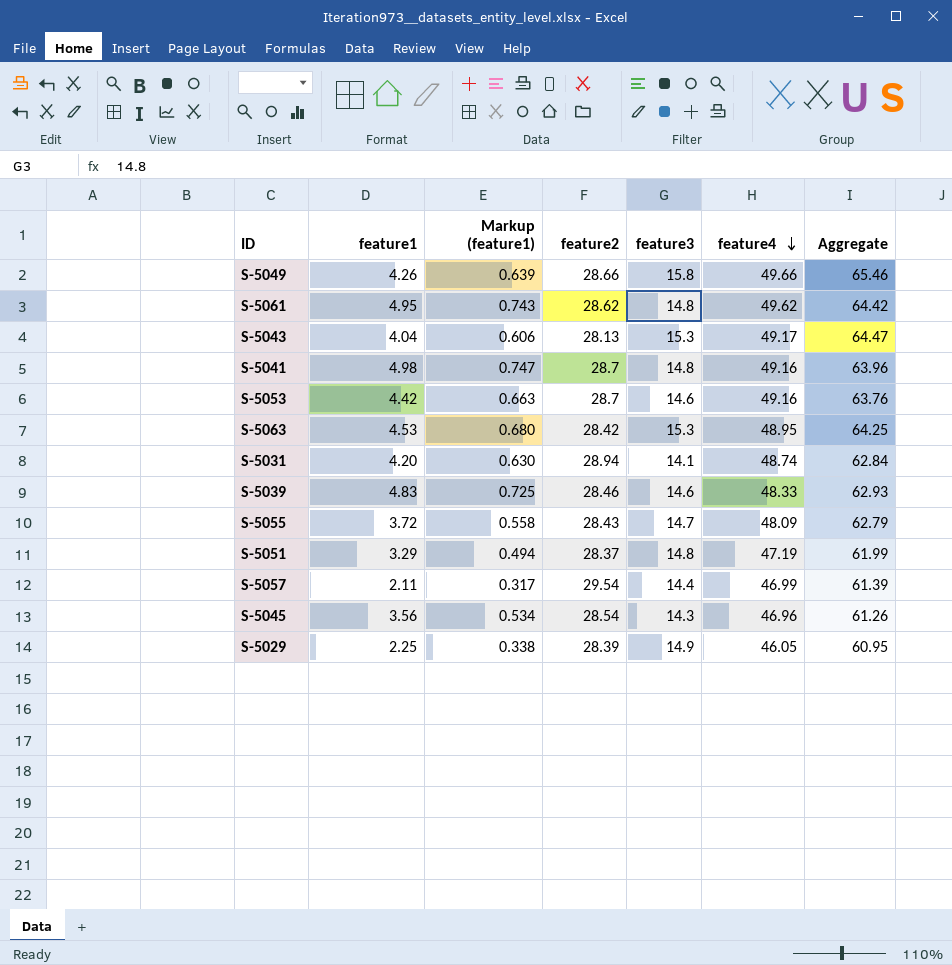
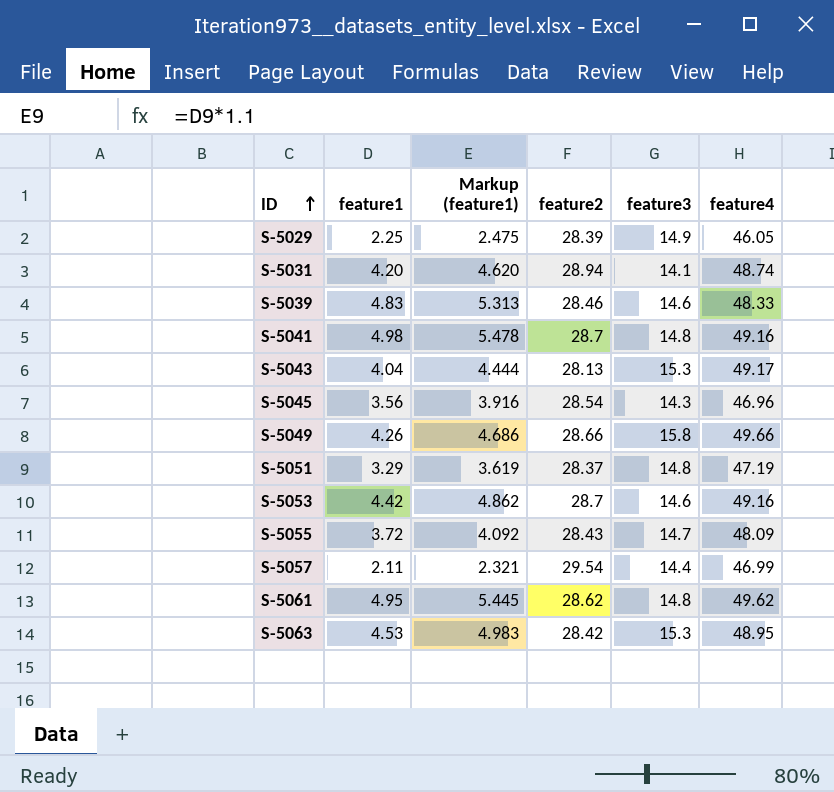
row order: feature4 descending -> ID ascending
column Aggregate | formula: [feature3] + [feature4] -> none
column Markup (feature1) | formula: [feature1] * 0.15 -> [feature1] * 1.1

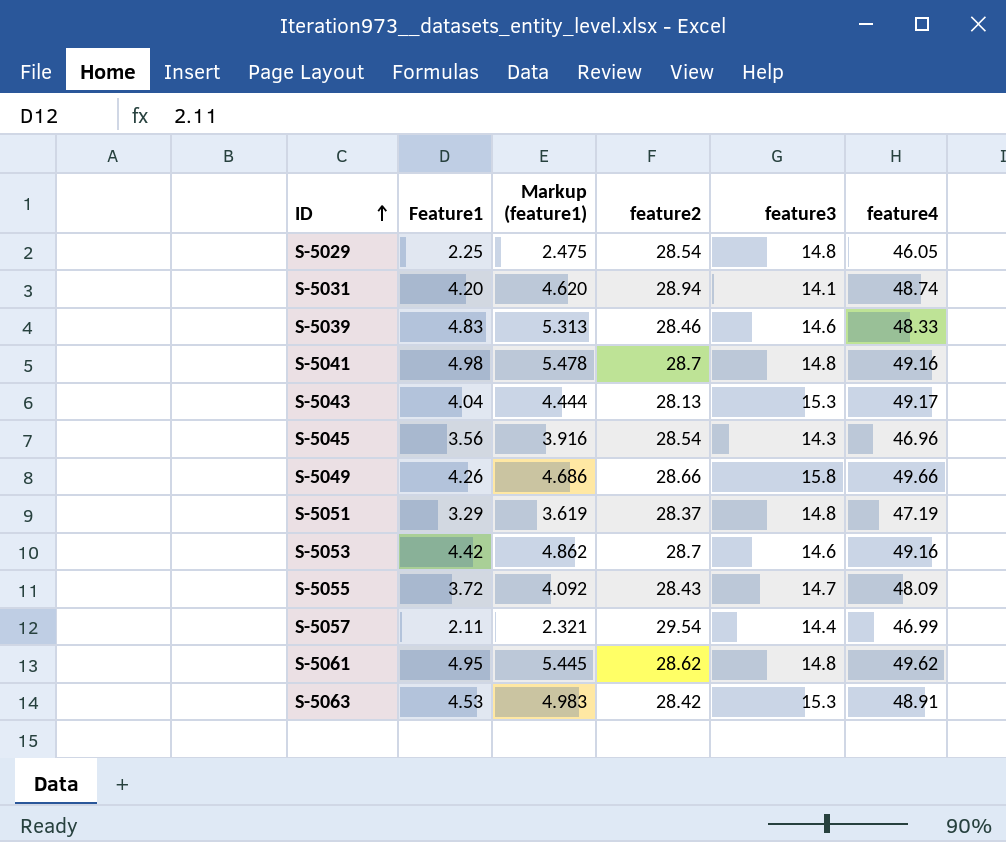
column name: feature1 -> Feature1
S-5029 | feature2: 28.39 -> 28.54
S-5029 | feature3: 14.9 -> 14.8
S-5063 | feature4: 48.95 -> 48.91

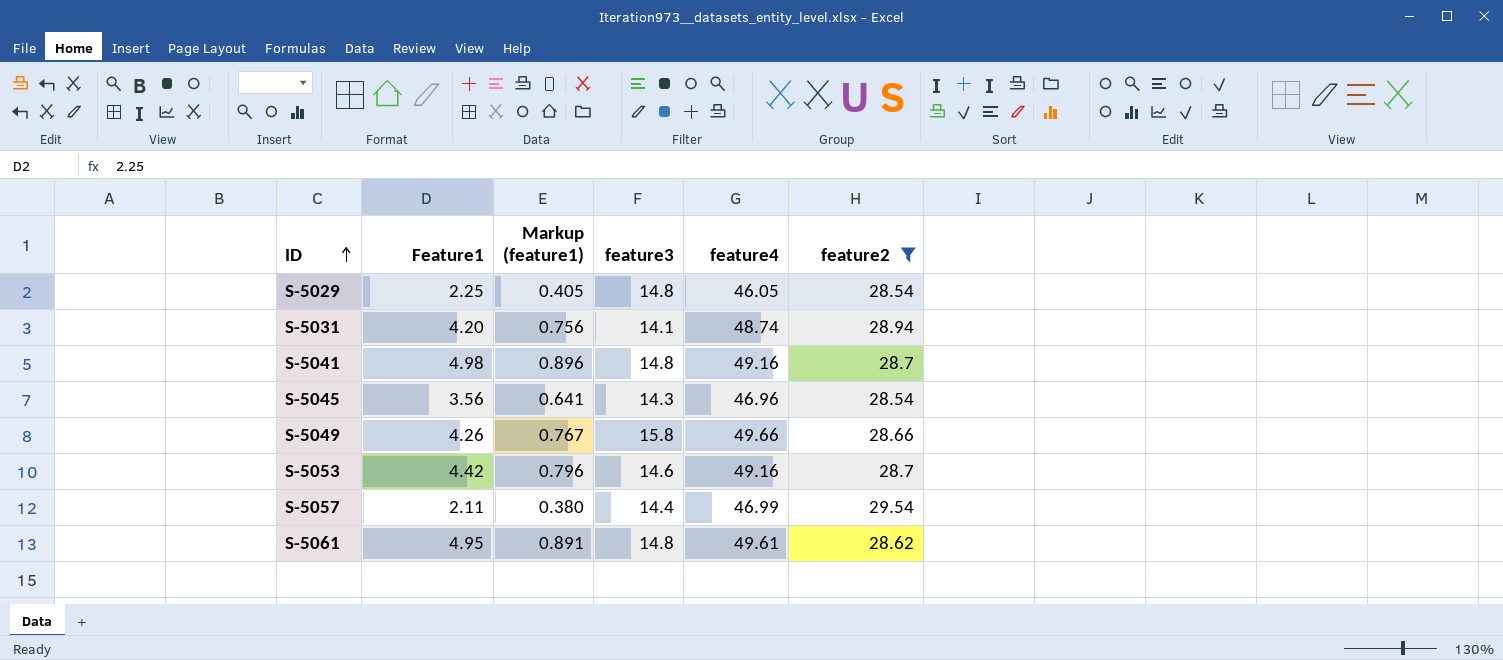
filter: none -> feature2 >= 28.54
column Markup (feature1) | formula: [Feature1] * 1.1 -> [Feature1] * 0.18
column feature2 | position: 4 -> 6
S-5061 | feature4: 49.62 -> 49.61

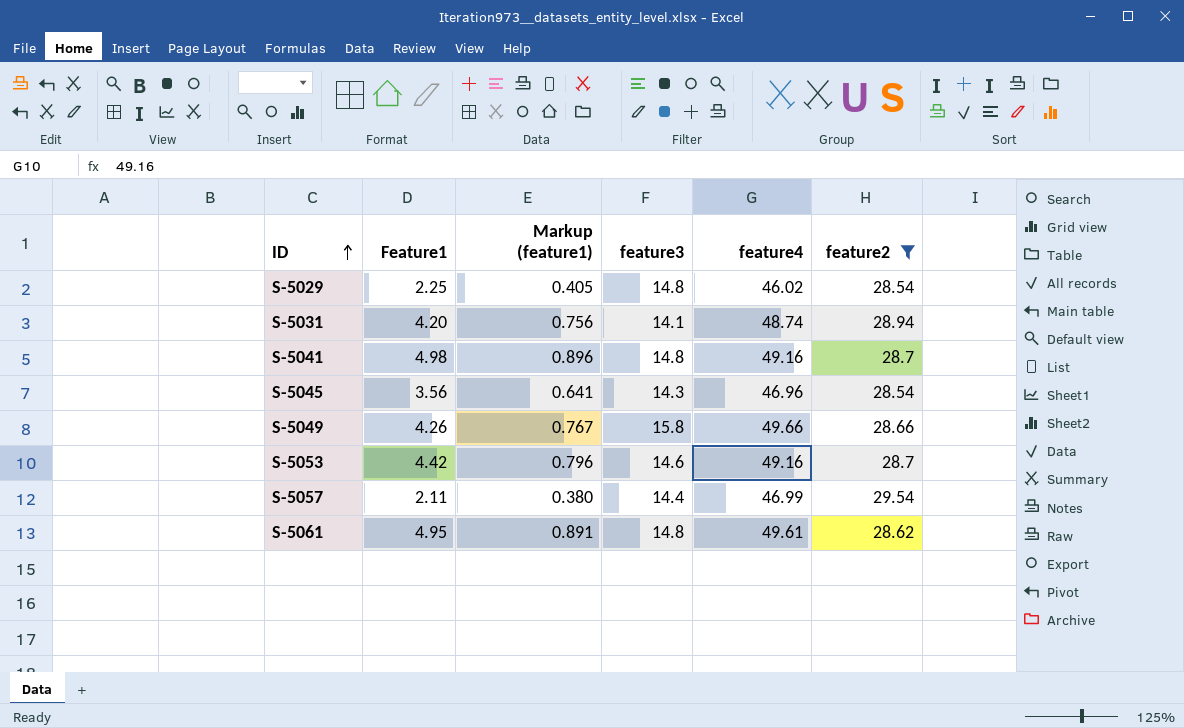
S-5029 | feature4: 46.05 -> 46.02

